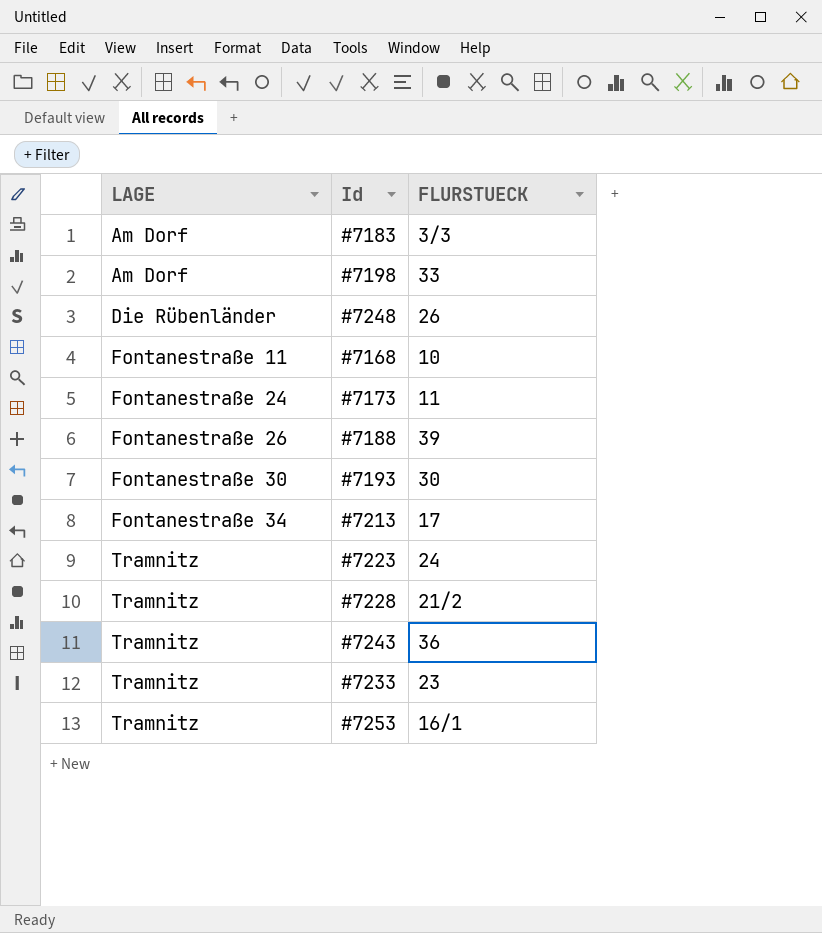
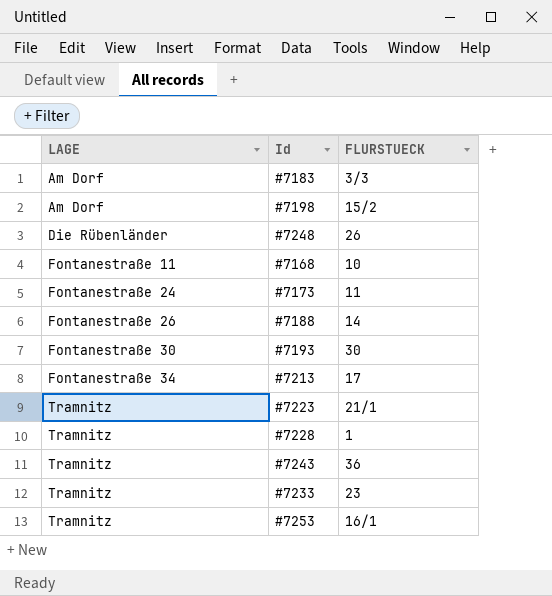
#7198 | FLURSTUECK: 33 -> 15/2
#7188 | FLURSTUECK: 39 -> 14
#7223 | FLURSTUECK: 24 -> 21/1
#7228 | FLURSTUECK: 21/2 -> 1

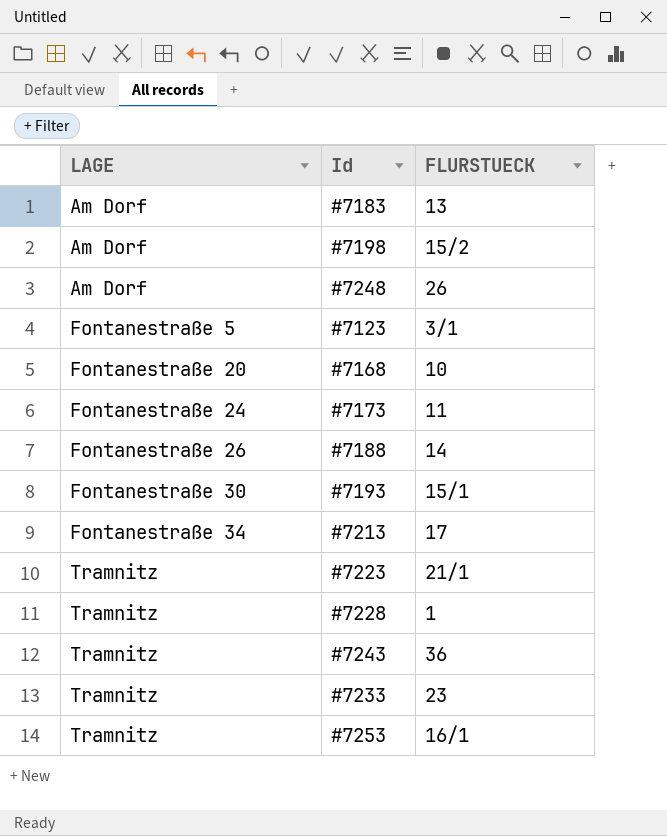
#7183 | FLURSTUECK: 3/3 -> 13
#7248 | LAGE: Die Rübenländer -> Am Dorf
row #7123: none -> Fontanestraße 5 | 3/1
#7168 | LAGE: Fontanestraße 11 -> Fontanestraße 20
#7193 | FLURSTUECK: 30 -> 15/1

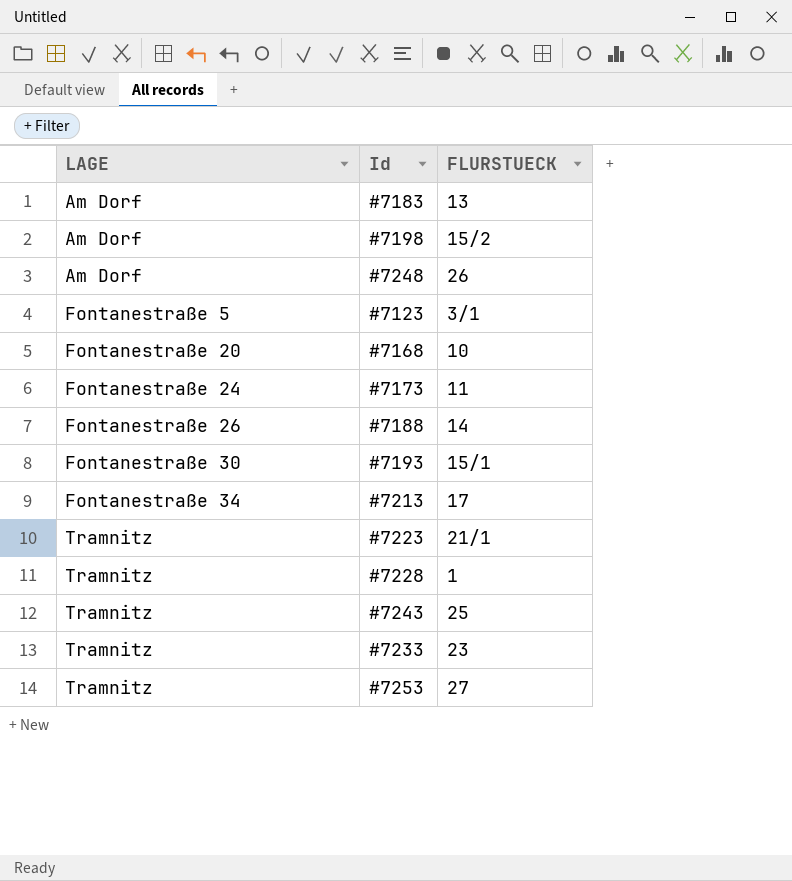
#7243 | FLURSTUECK: 36 -> 25
#7253 | FLURSTUECK: 16/1 -> 27

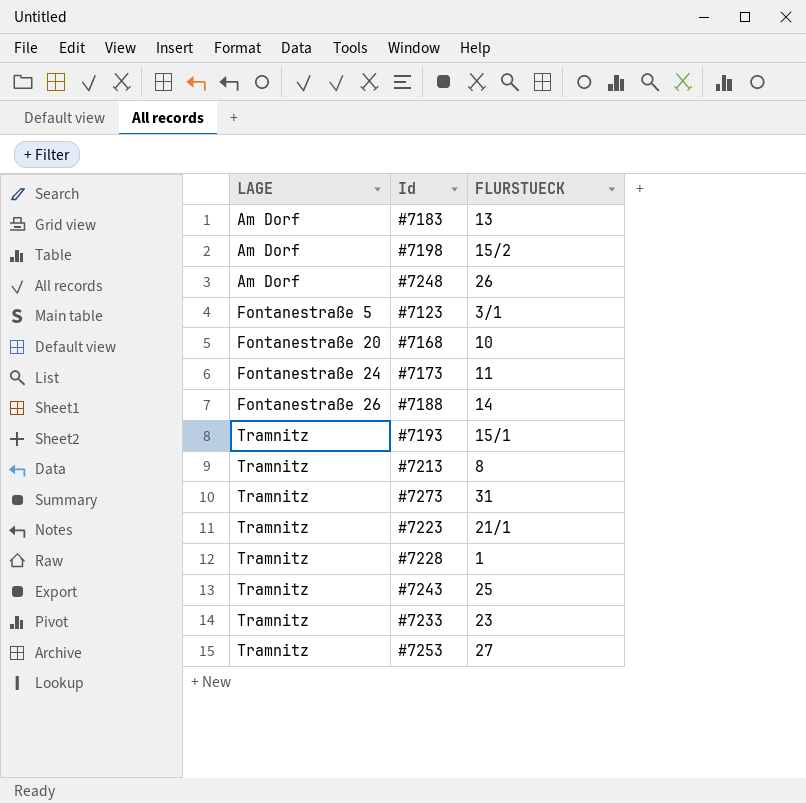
#7193 | LAGE: Fontanestraße 30 -> Tramnitz
#7213 | LAGE: Fontanestraße 34 -> Tramnitz
#7213 | FLURSTUECK: 17 -> 8
row #7273: none -> Tramnitz | 31

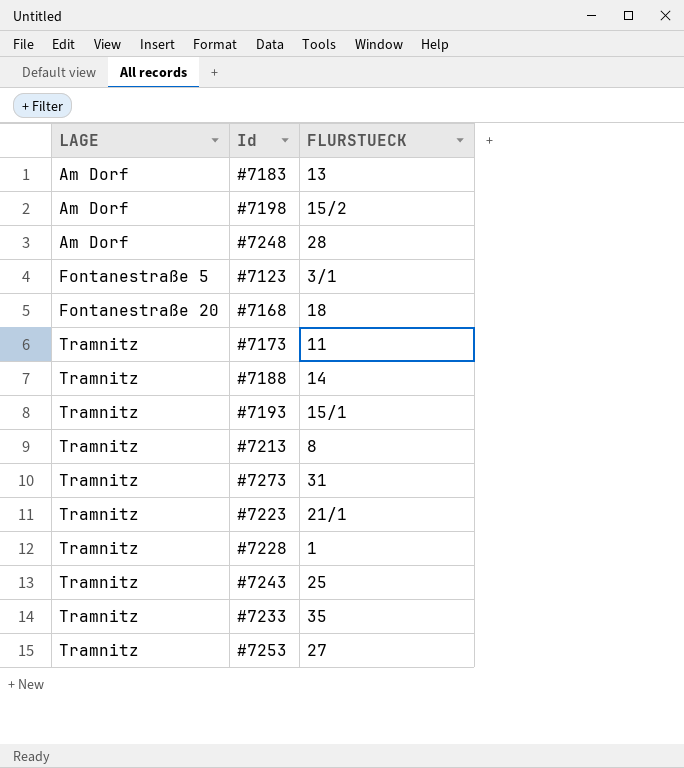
#7248 | FLURSTUECK: 26 -> 28
#7168 | FLURSTUECK: 10 -> 18
#7173 | LAGE: Fontanestraße 24 -> Tramnitz
#7188 | LAGE: Fontanestraße 26 -> Tramnitz
#7233 | FLURSTUECK: 23 -> 35

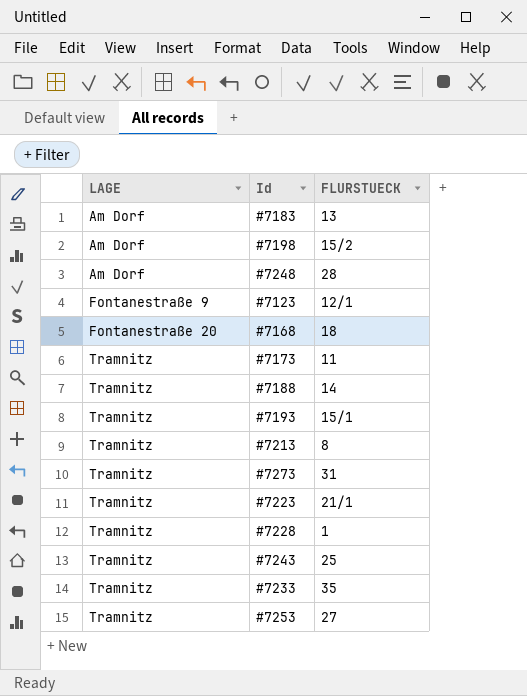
#7123 | LAGE: Fontanestraße 5 -> Fontanestraße 9
#7123 | FLURSTUECK: 3/1 -> 12/1

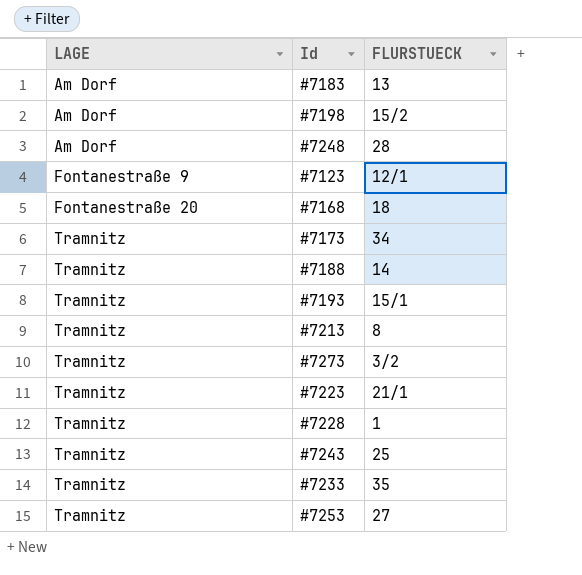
#7173 | FLURSTUECK: 11 -> 34
#7273 | FLURSTUECK: 31 -> 3/2

